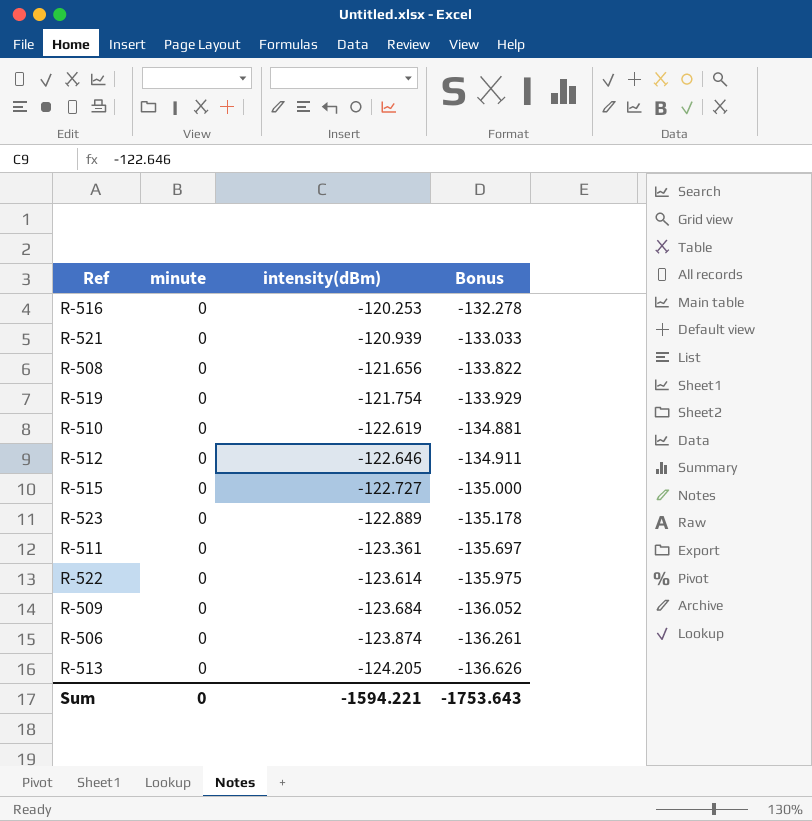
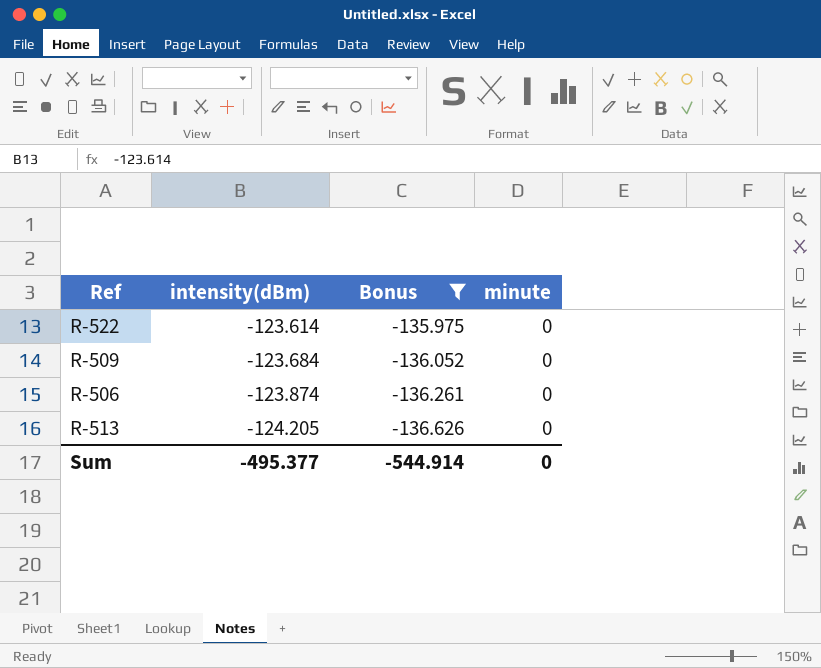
filter: none -> Bonus <= -135.975
column minute | position: 2 -> 4
Sum | intensity(dBm): -1594.221 -> -495.377
Sum | Bonus: -1753.643 -> -544.914

